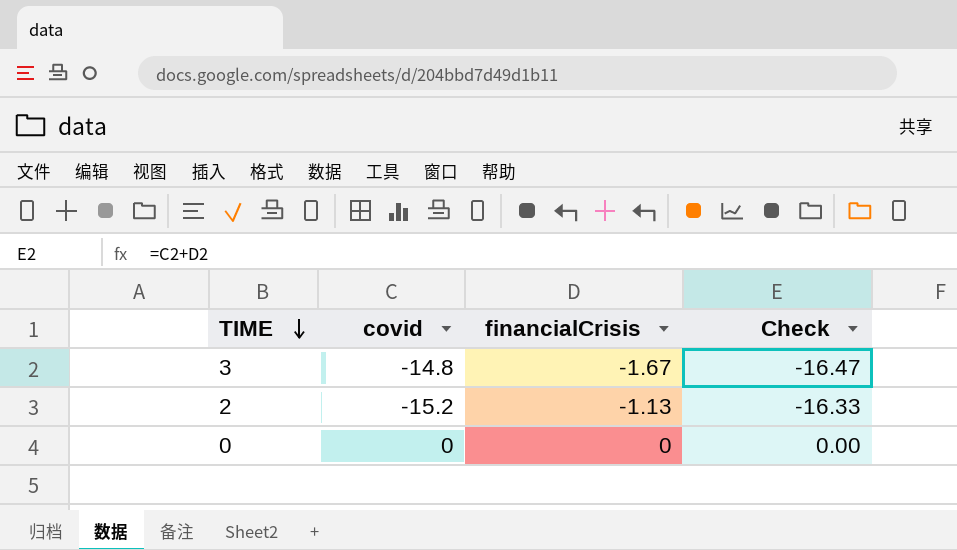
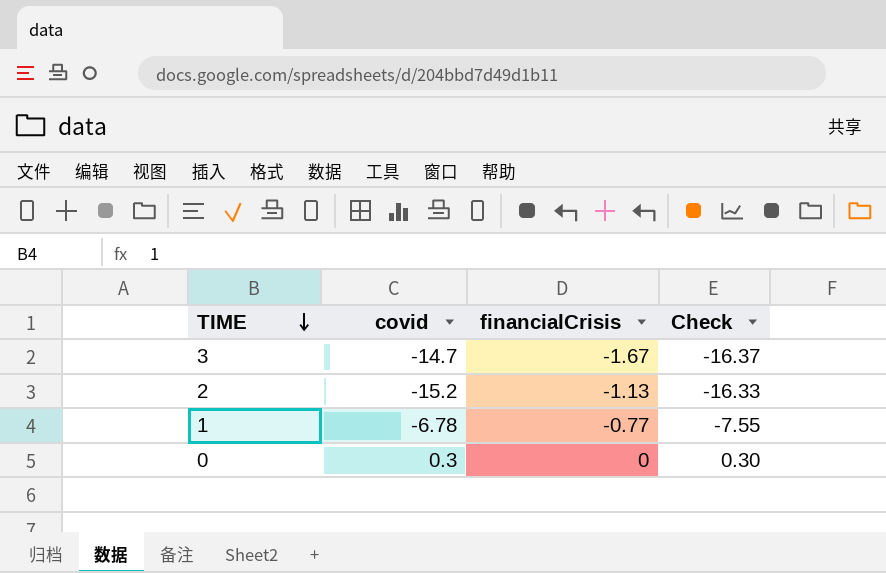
3 | covid: -14.8 -> -14.7
3 | Check: -16.47 -> -16.37
row 1: none -> -6.78 | -0.77 | -7.55
0 | covid: 0 -> 0.3
0 | Check: 0.00 -> 0.30

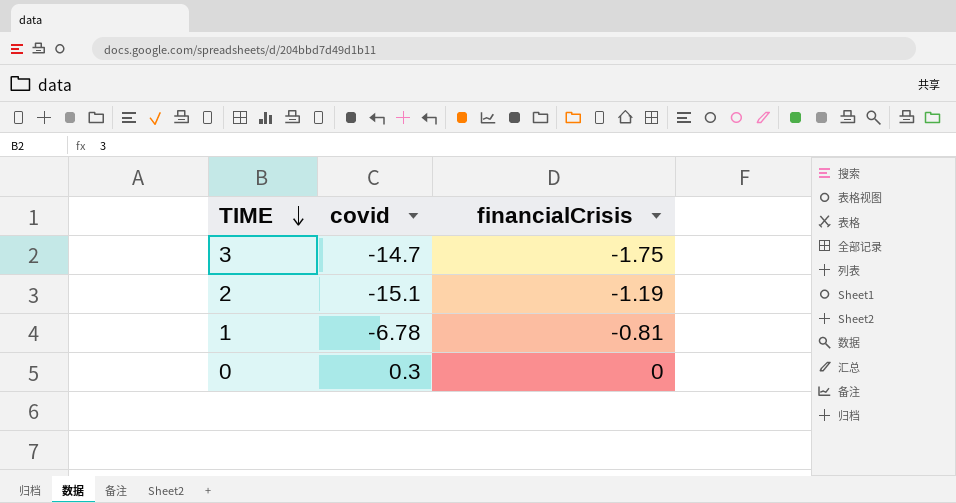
column Check | formula: [covid] + [financialCrisis] -> none
3 | financialCrisis: -1.67 -> -1.75
2 | covid: -15.2 -> -15.1
2 | financialCrisis: -1.13 -> -1.19
1 | financialCrisis: -0.77 -> -0.81

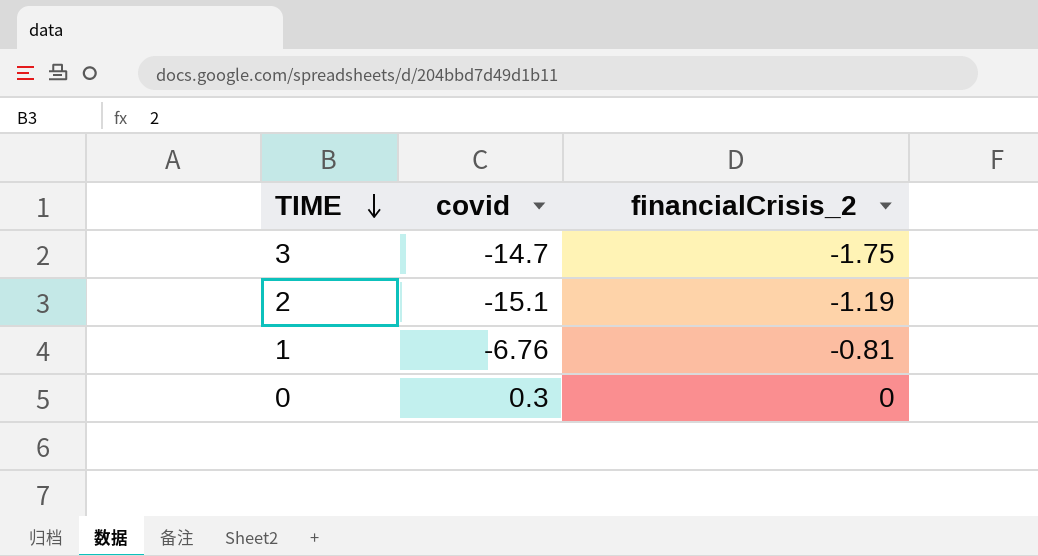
column name: financialCrisis -> financialCrisis_2
1 | covid: -6.78 -> -6.76

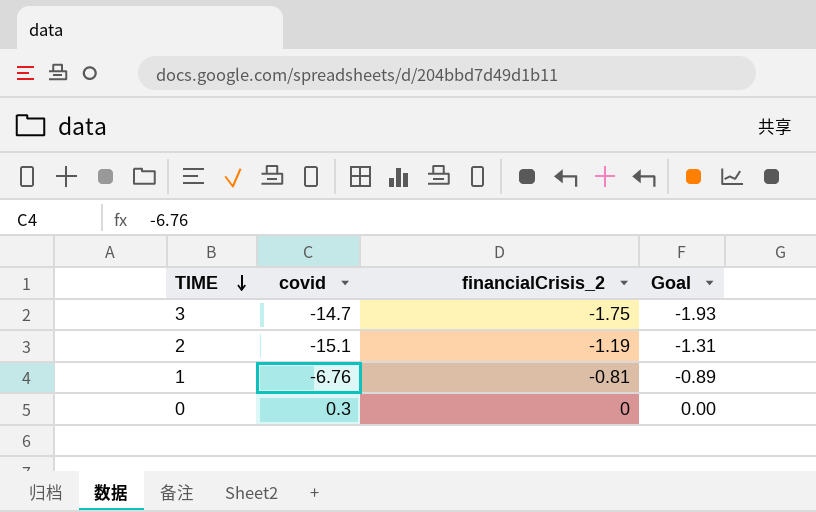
column Goal | formula: none -> [financialCrisis_2] * 1.1

